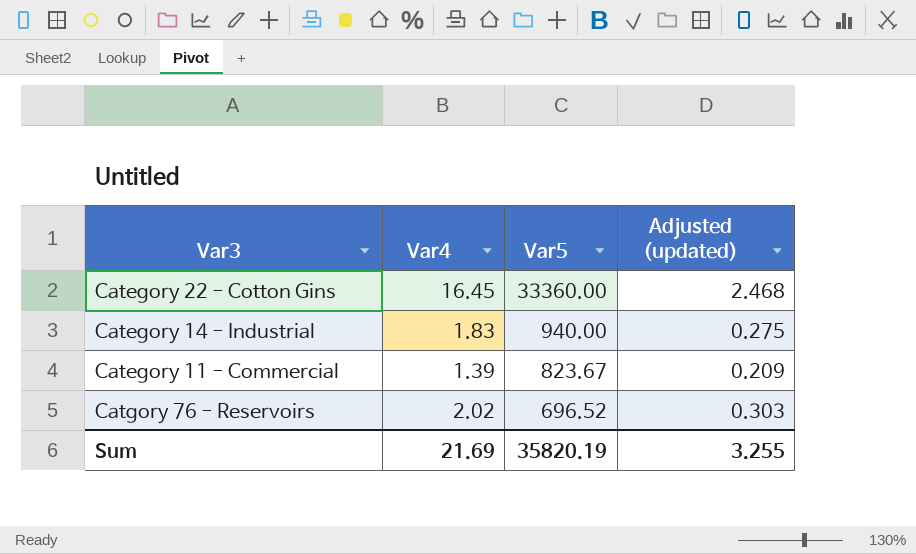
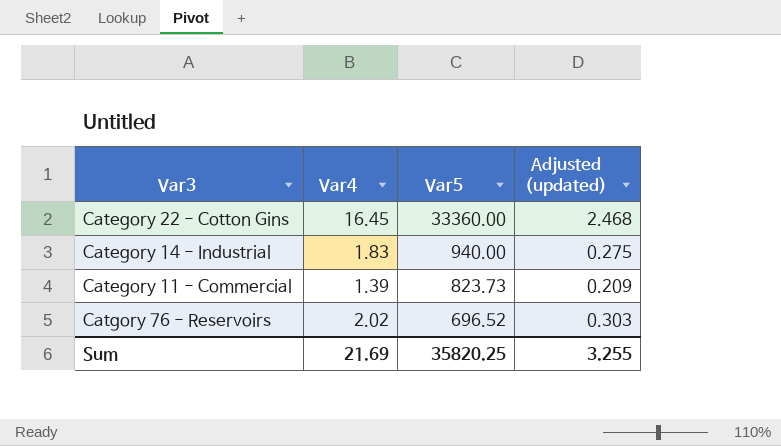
Category 11 - Commercial | Var5: 823.67 -> 823.73
Sum | Var5: 35820.19 -> 35820.25

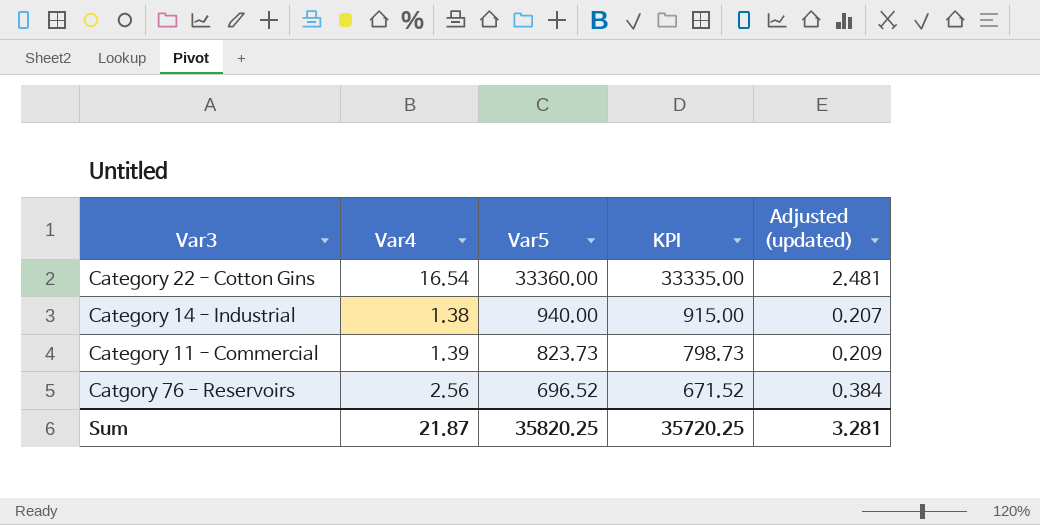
column KPI | formula: none -> [Var5] - 25
Category 22 - Cotton Gins | Var4: 16.45 -> 16.54
Category 22 - Cotton Gins | Adjusted (updated): 2.468 -> 2.481
Category 14 - Industrial | Var4: 1.83 -> 1.38
Category 14 - Industrial | Adjusted (updated): 0.275 -> 0.207
Catgory 76 - Reservoirs | Var4: 2.02 -> 2.56
Catgory 76 - Reservoirs | Adjusted (updated): 0.303 -> 0.384
Sum | Var4: 21.69 -> 21.87
Sum | Adjusted (updated): 3.255 -> 3.281

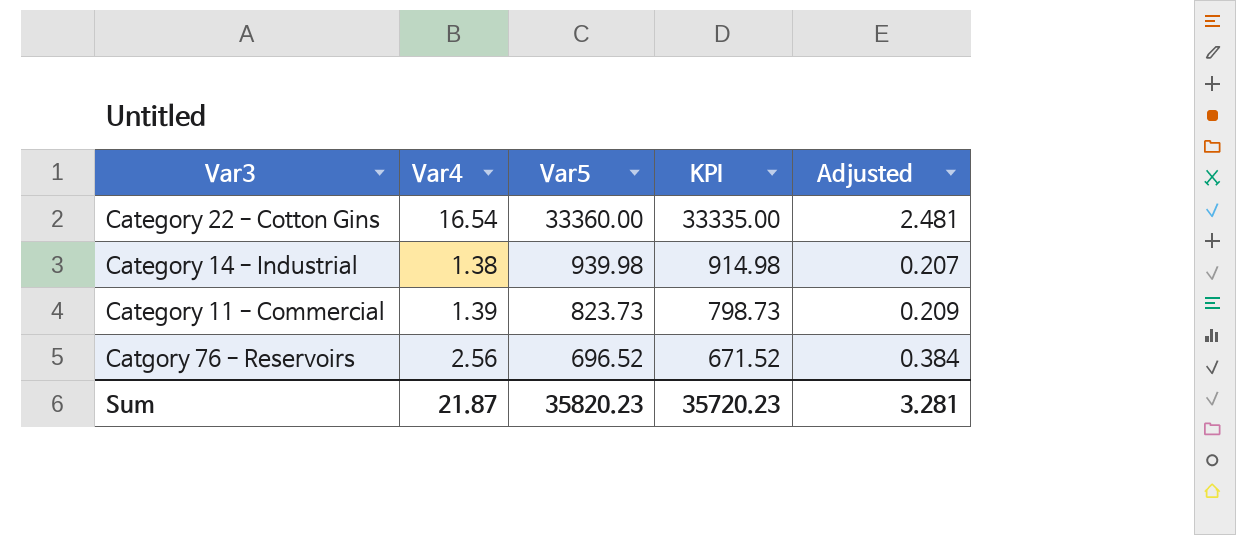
column name: Adjusted (updated) -> Adjusted
Category 14 - Industrial | Var5: 940.00 -> 939.98
Category 14 - Industrial | KPI: 915.00 -> 914.98
Sum | Var5: 35820.25 -> 35820.23
Sum | KPI: 35720.25 -> 35720.23

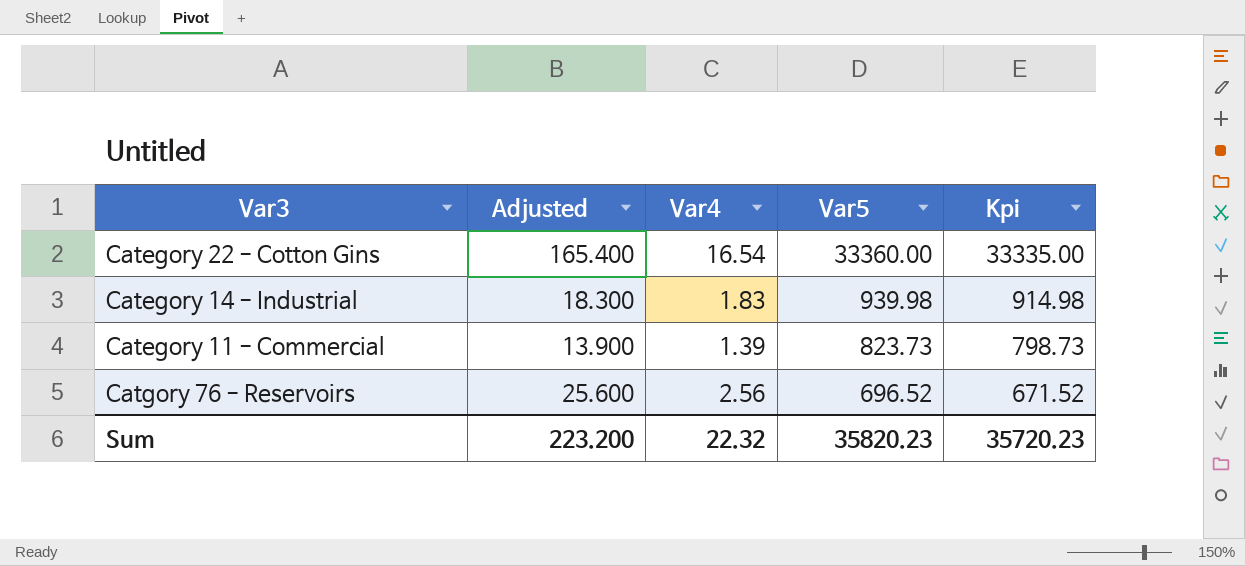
column Adjusted | formula: [Var4] * 0.15 -> [Var4] * 10
column Adjusted | position: 5 -> 2
column name: KPI -> Kpi
Category 14 - Industrial | Var4: 1.38 -> 1.83
Sum | Adjusted: 3.281 -> 223.200
Sum | Var4: 21.87 -> 22.32

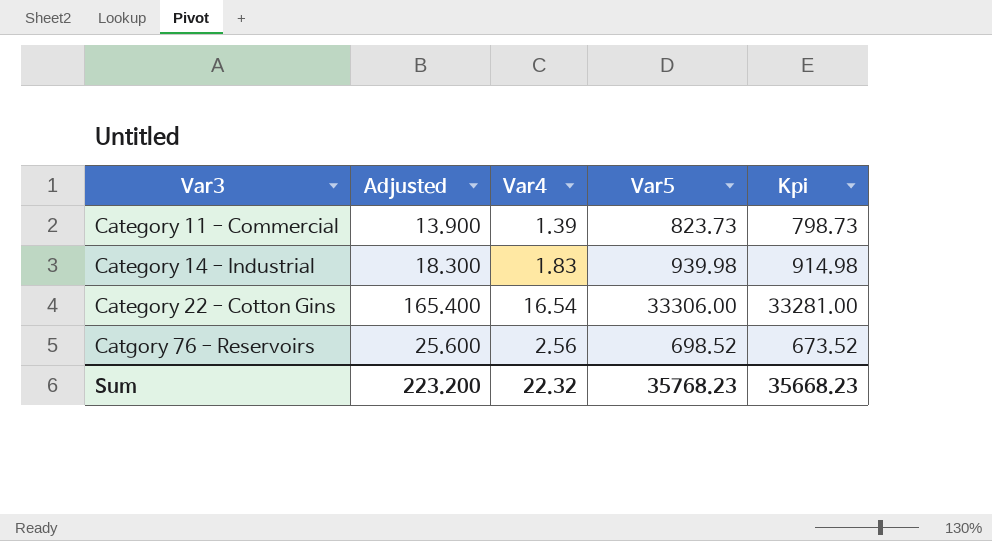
row order: Var5 descending -> Var3 ascending
Category 22 - Cotton Gins | Var5: 33360.00 -> 33306.00
Category 22 - Cotton Gins | Kpi: 33335.00 -> 33281.00
Catgory 76 - Reservoirs | Var5: 696.52 -> 698.52
Catgory 76 - Reservoirs | Kpi: 671.52 -> 673.52
Sum | Var5: 35820.23 -> 35768.23
Sum | Kpi: 35720.23 -> 35668.23

